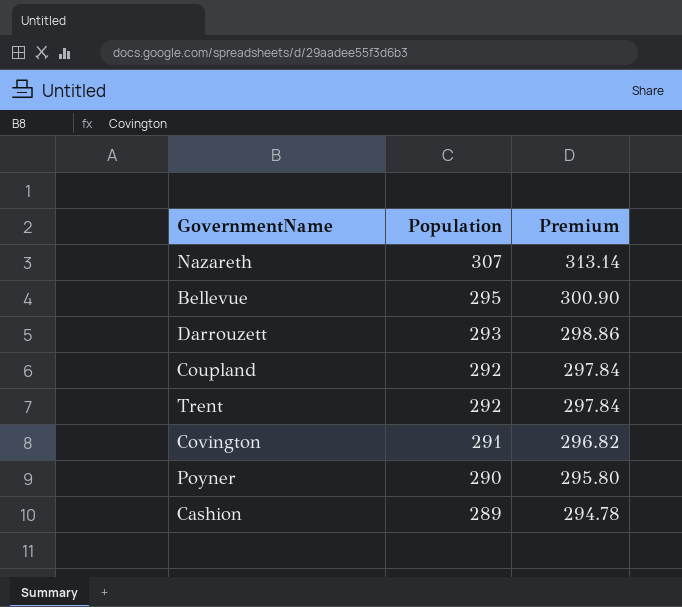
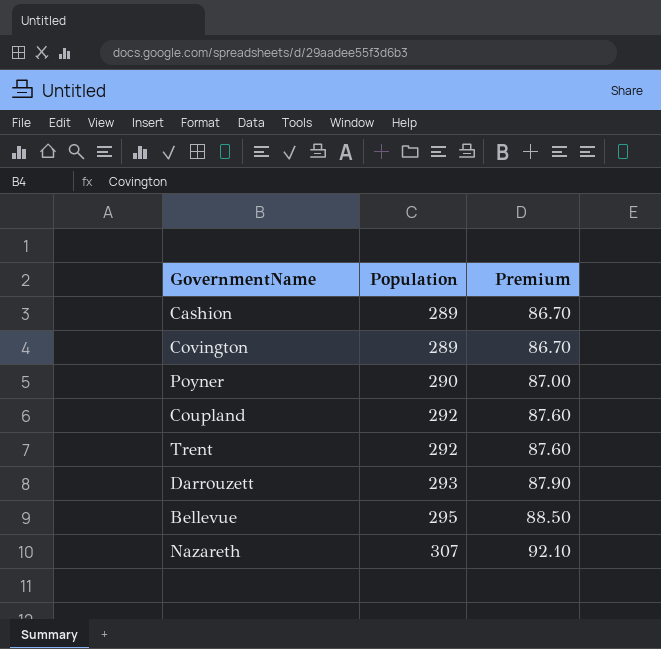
row order: Population descending -> Population ascending
column Premium | formula: [Population] * 1.02 -> [Population] * 0.3
Covington | Population: 291 -> 289

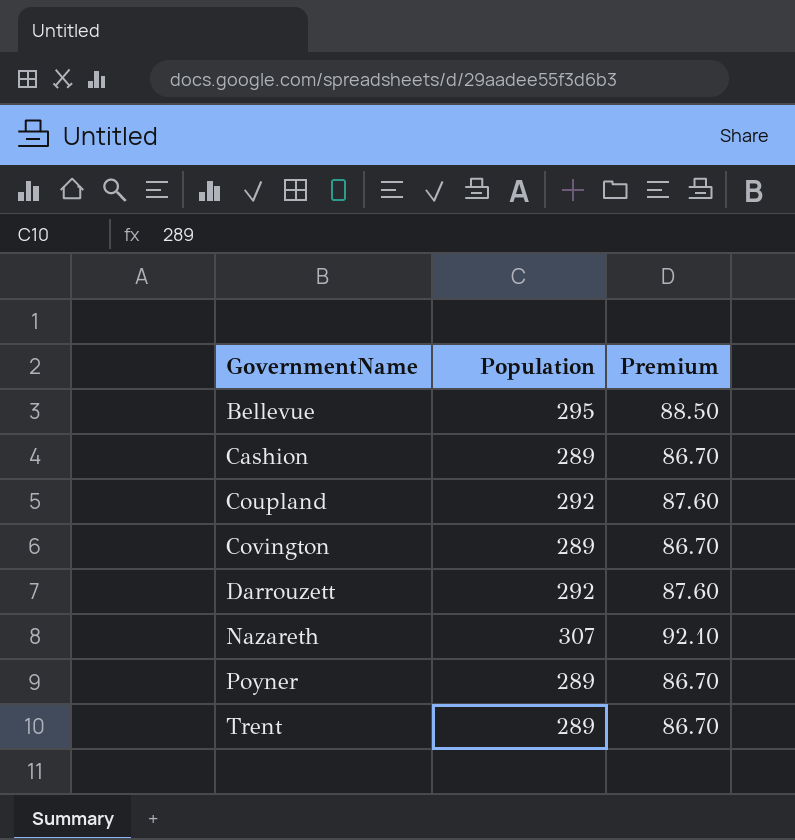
row order: Population ascending -> GovernmentName ascending
Darrouzett | Population: 293 -> 292
Darrouzett | Premium: 87.90 -> 87.60
Poyner | Population: 290 -> 289
Poyner | Premium: 87.00 -> 86.70
Trent | Population: 292 -> 289
Trent | Premium: 87.60 -> 86.70

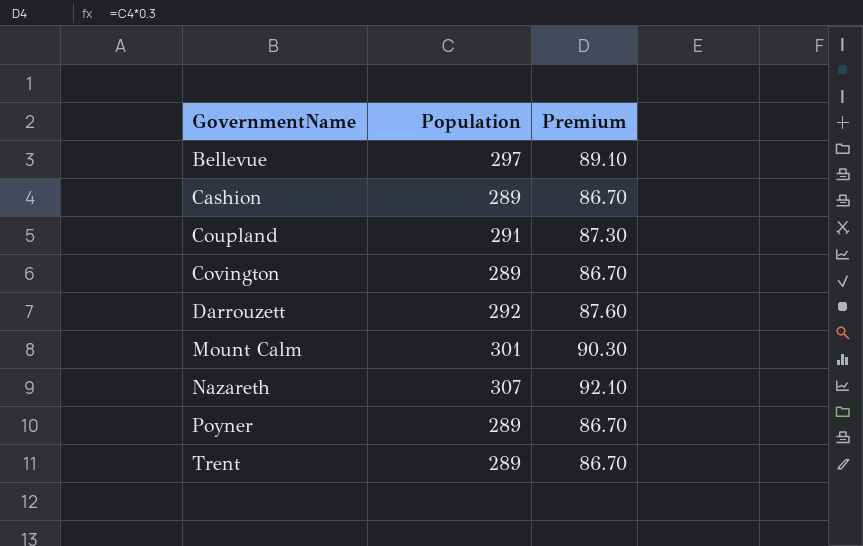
Bellevue | Population: 295 -> 297
Bellevue | Premium: 88.50 -> 89.10
Coupland | Population: 292 -> 291
Coupland | Premium: 87.60 -> 87.30
row Mount Calm: none -> 301 | 90.30

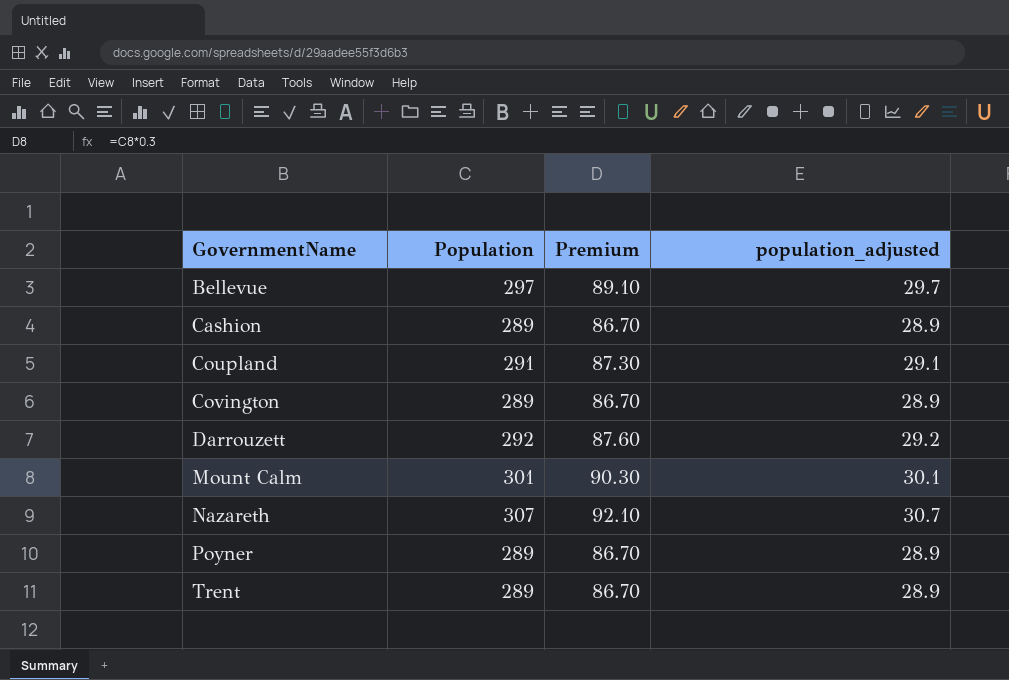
column population_adjusted | formula: none -> [Population] * 0.1

